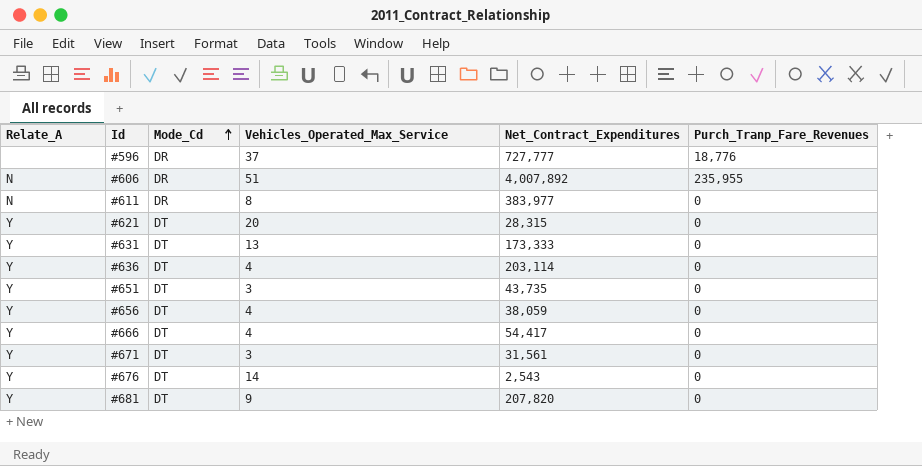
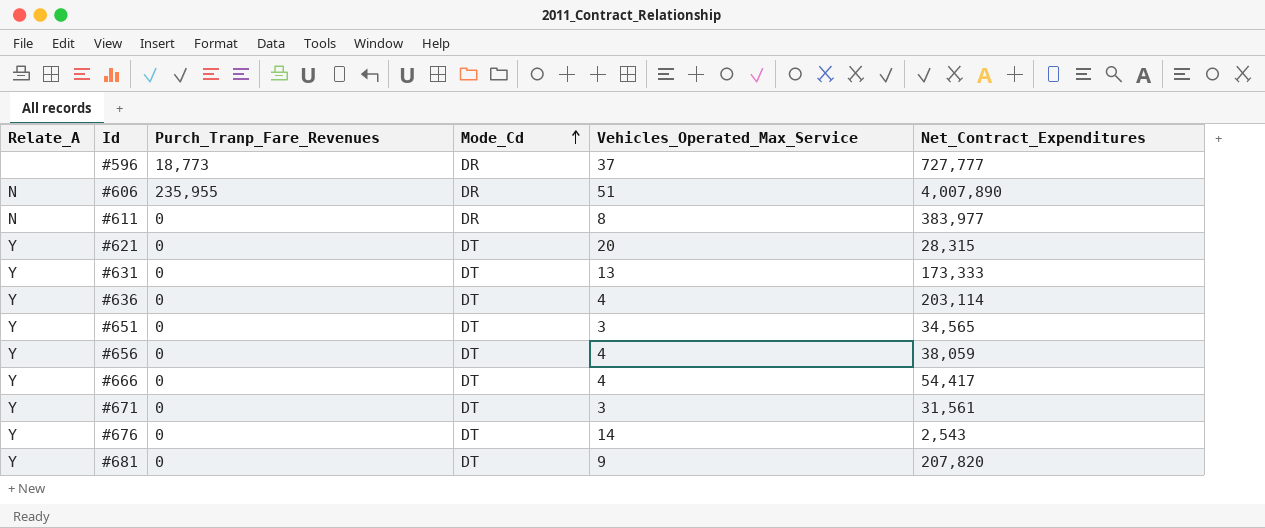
column Purch_Tranp_Fare_Revenues | position: 6 -> 3
#596 | Purch_Tranp_Fare_Revenues: 18,776 -> 18,773
#606 | Net_Contract_Expenditures: 4,007,892 -> 4,007,890
#651 | Net_Contract_Expenditures: 43,735 -> 34,565

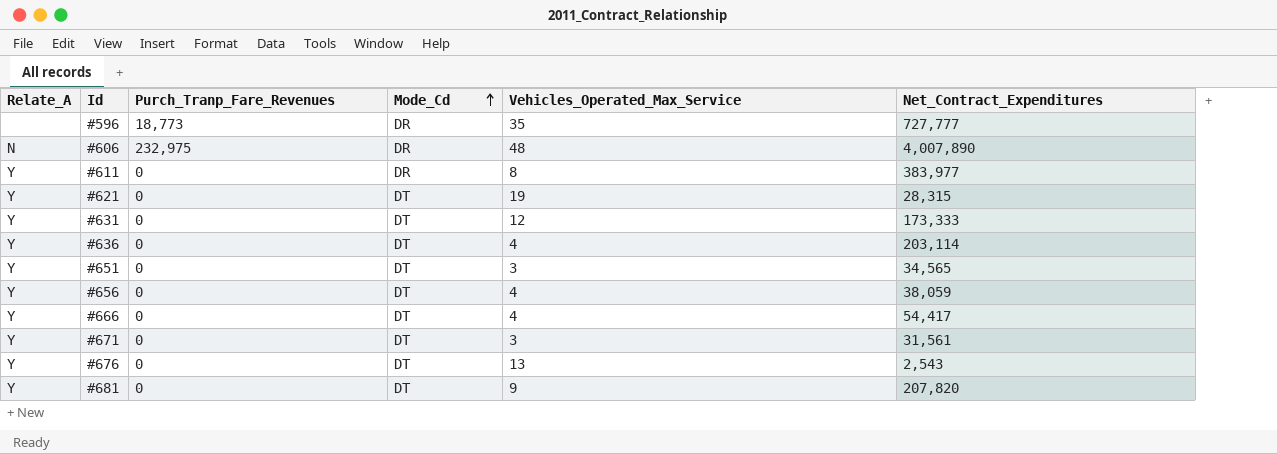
#596 | Vehicles_Operated_Max_Service: 37 -> 35
#606 | Purch_Tranp_Fare_Revenues: 235,955 -> 232,975
#606 | Vehicles_Operated_Max_Service: 51 -> 48
#611 | Relate_A: N -> Y
#621 | Vehicles_Operated_Max_Service: 20 -> 19
#631 | Vehicles_Operated_Max_Service: 13 -> 12
#676 | Vehicles_Operated_Max_Service: 14 -> 13

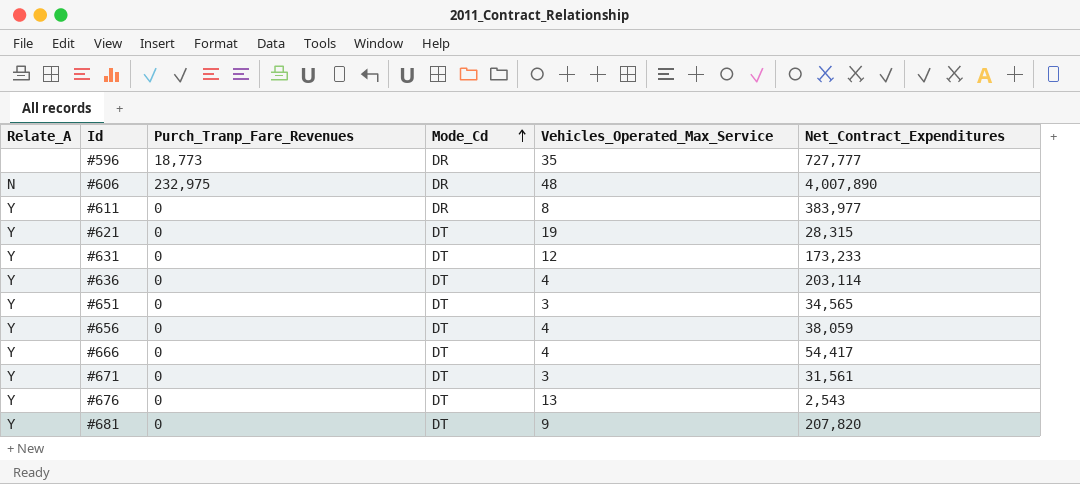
#631 | Net_Contract_Expenditures: 173,333 -> 173,233

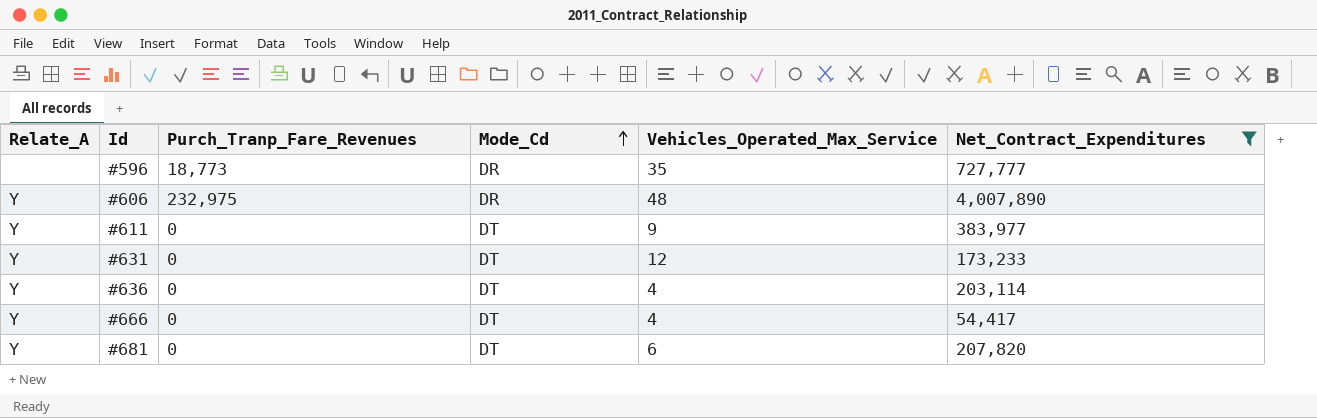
filter: none -> Net_Contract_Expenditures >= 54,417
#606 | Relate_A: N -> Y
#611 | Mode_Cd: DR -> DT
#611 | Vehicles_Operated_Max_Service: 8 -> 9
#681 | Vehicles_Operated_Max_Service: 9 -> 6

